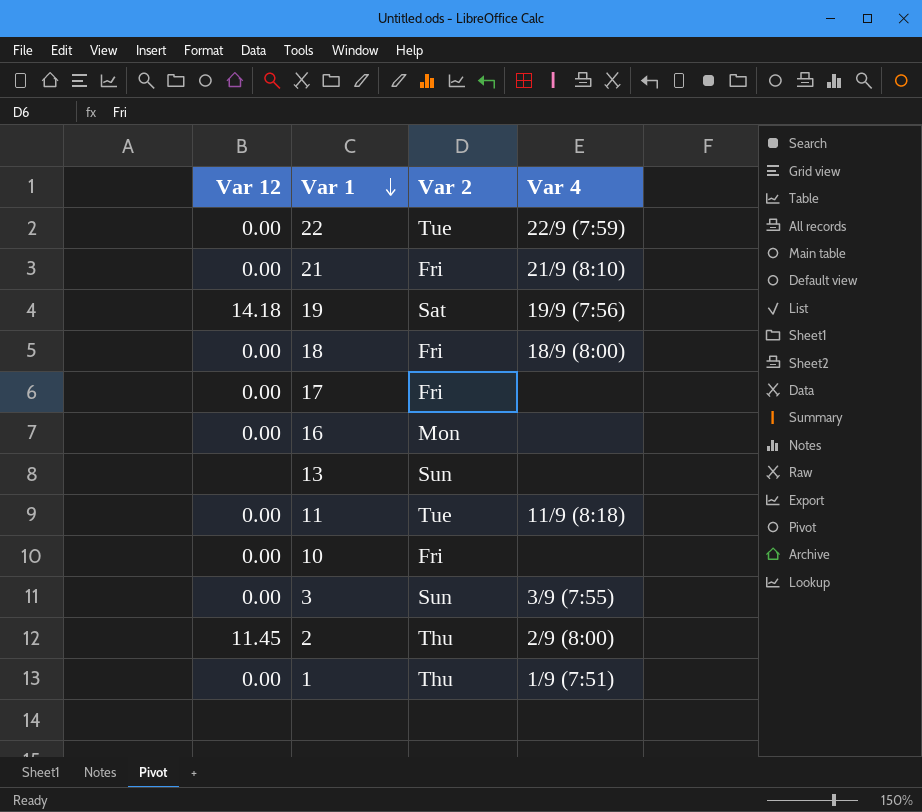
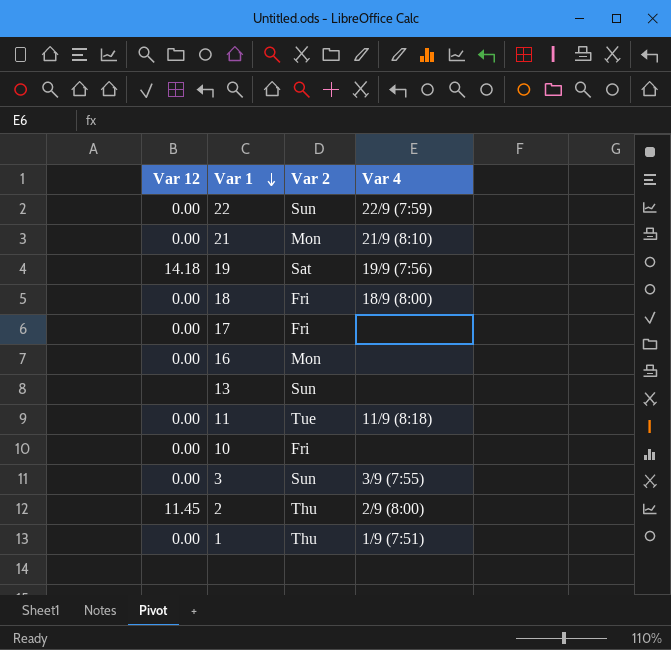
22 | Var 2: Tue -> Sun
21 | Var 2: Fri -> Mon

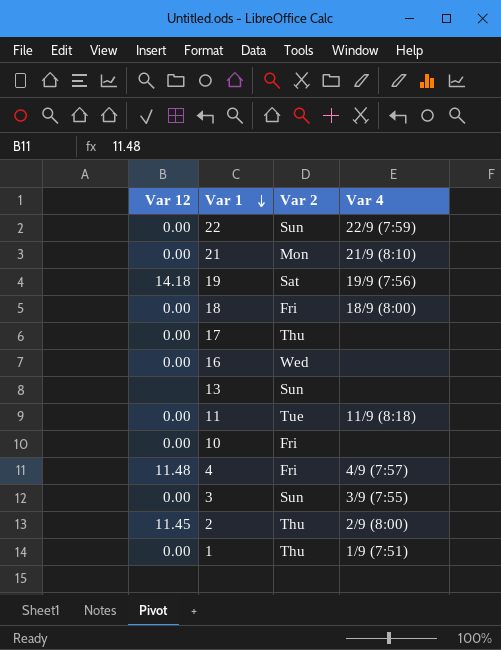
17 | Var 2: Fri -> Thu
16 | Var 2: Mon -> Wed
row 4: none -> 11.48 | Fri | 4/9 (7:57)

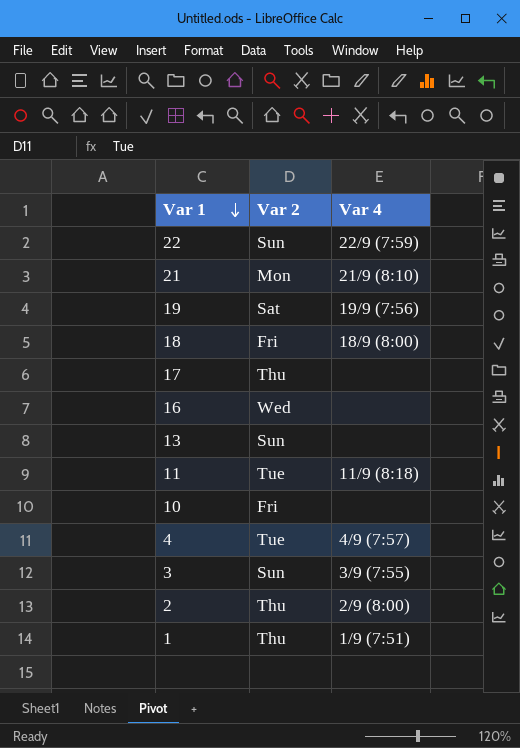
column Var 12 | position: 1 -> none
4 | Var 2: Fri -> Tue

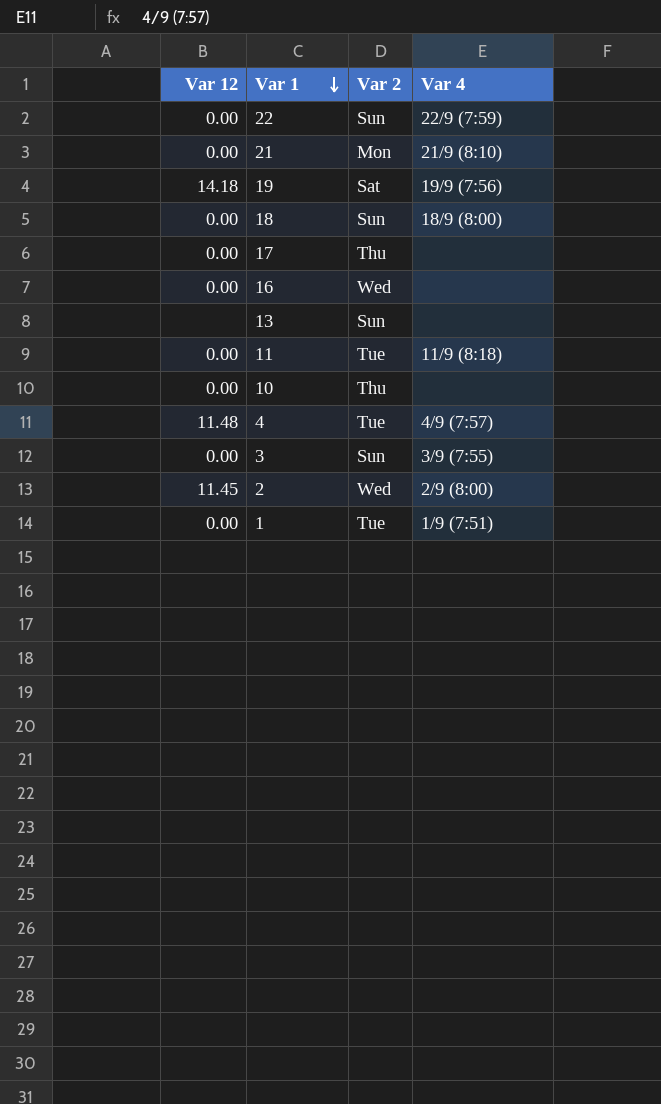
column Var 12 | position: none -> 1
18 | Var 2: Fri -> Sun
10 | Var 2: Fri -> Thu
2 | Var 2: Thu -> Wed
1 | Var 2: Thu -> Tue

